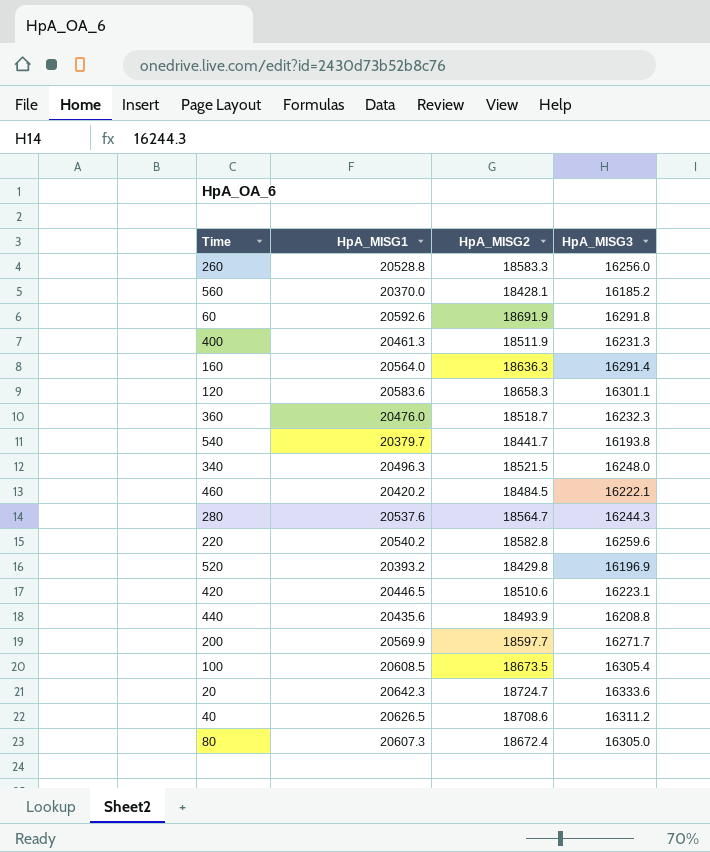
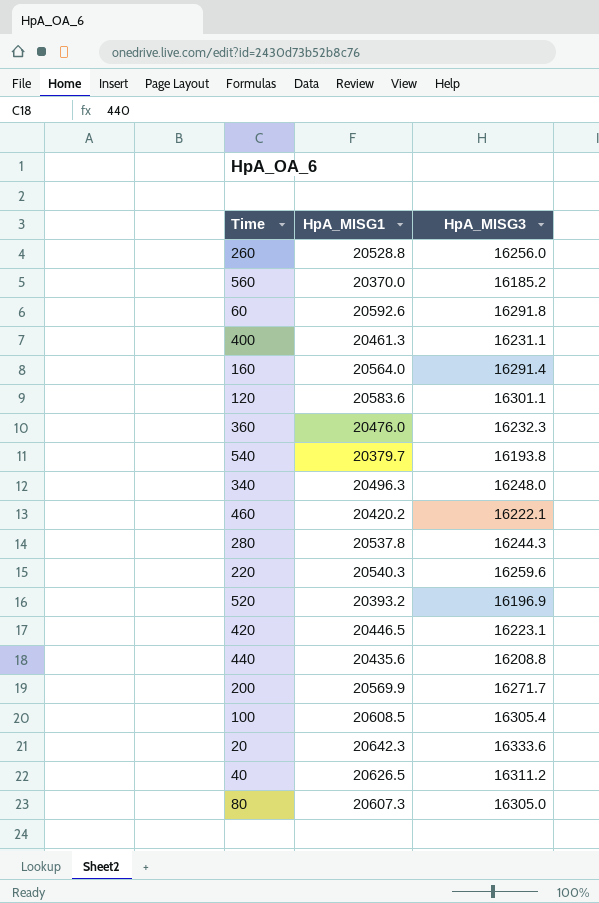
column HpA_MISG2 | position: 3 -> none
400 | HpA_MISG3: 16231.3 -> 16231.1
280 | HpA_MISG1: 20537.6 -> 20537.8
220 | HpA_MISG1: 20540.2 -> 20540.3

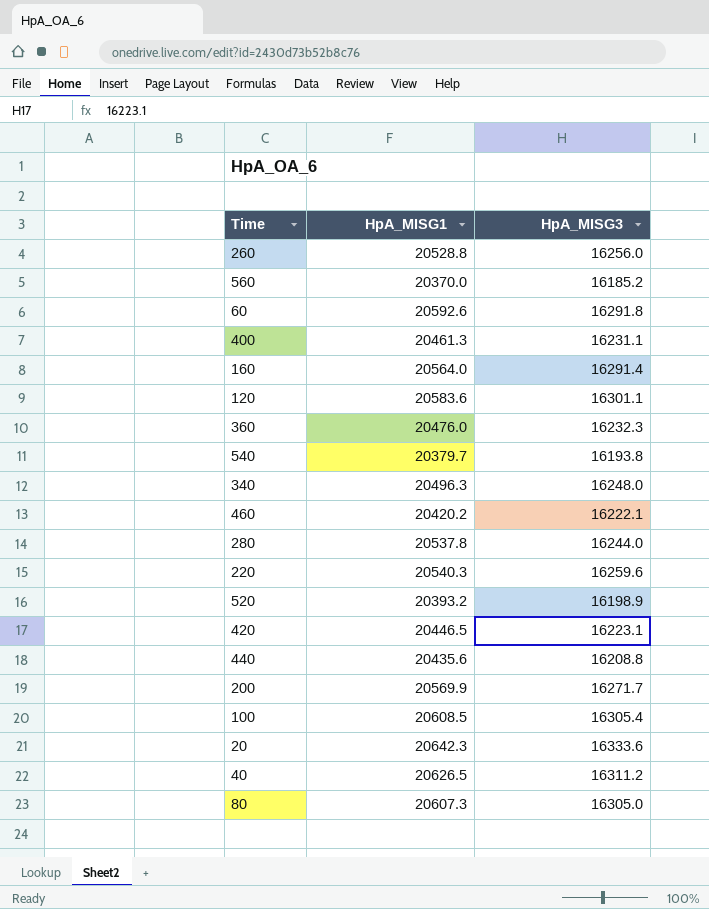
280 | HpA_MISG3: 16244.3 -> 16244.0
520 | HpA_MISG3: 16196.9 -> 16198.9

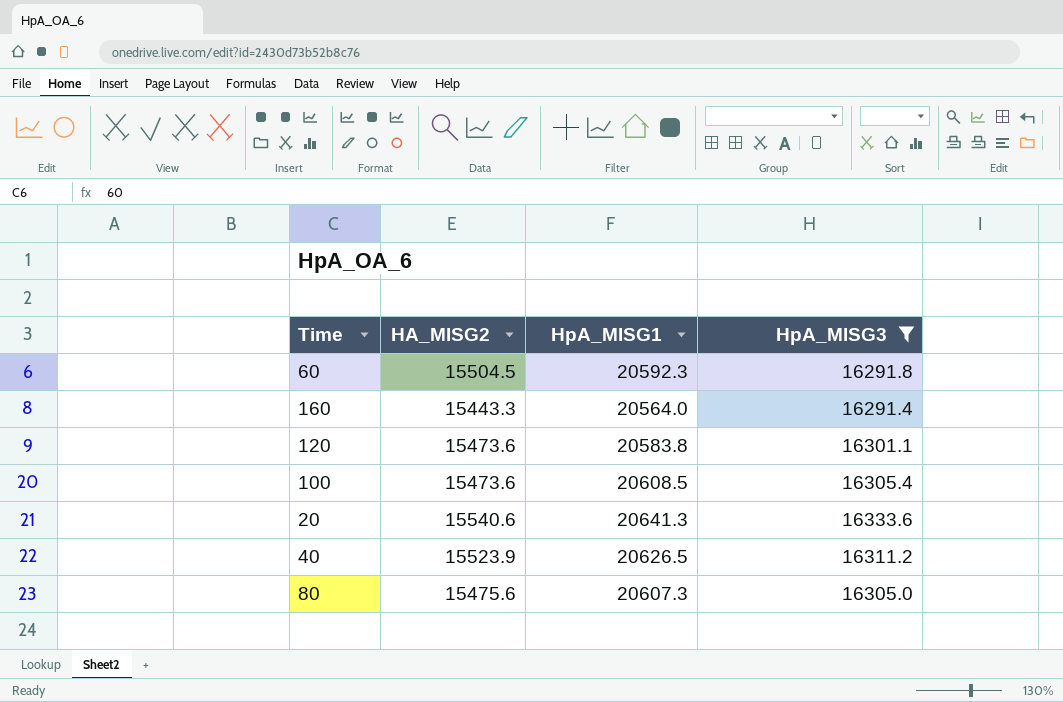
filter: none -> HpA_MISG3 >= 16291.4
column HA_MISG2 | position: none -> 2
60 | HpA_MISG1: 20592.6 -> 20592.3
120 | HpA_MISG1: 20583.6 -> 20583.8
20 | HpA_MISG1: 20642.3 -> 20641.3

